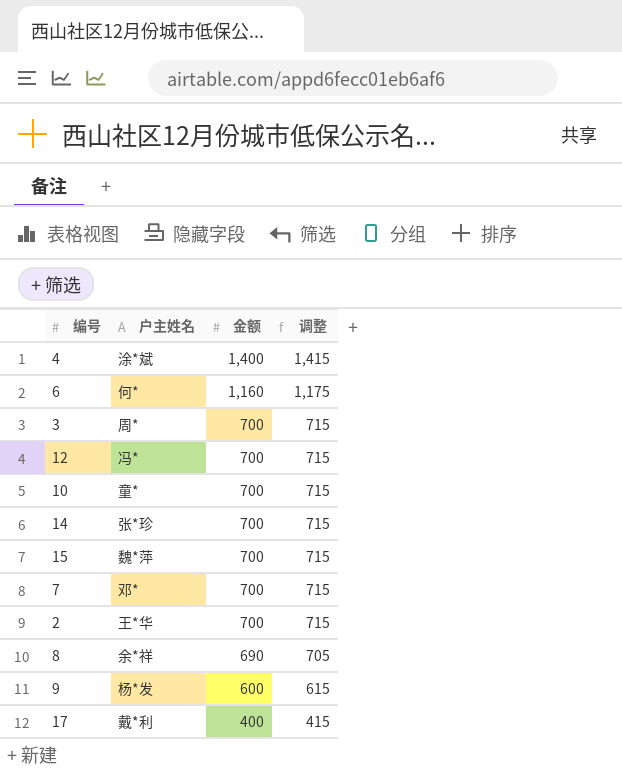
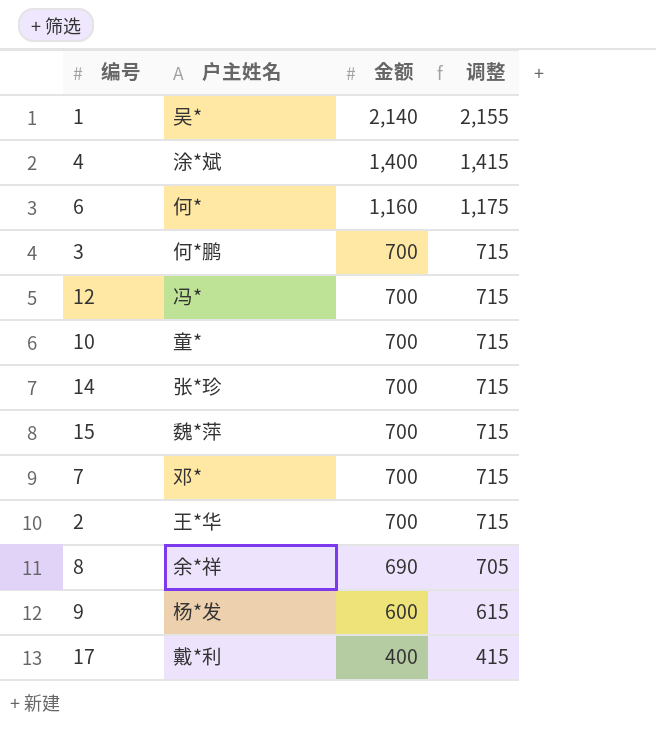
row 1: none -> 吴* | 2,140 | 2,155
3 | 户主姓名: 周* -> 何*鹏

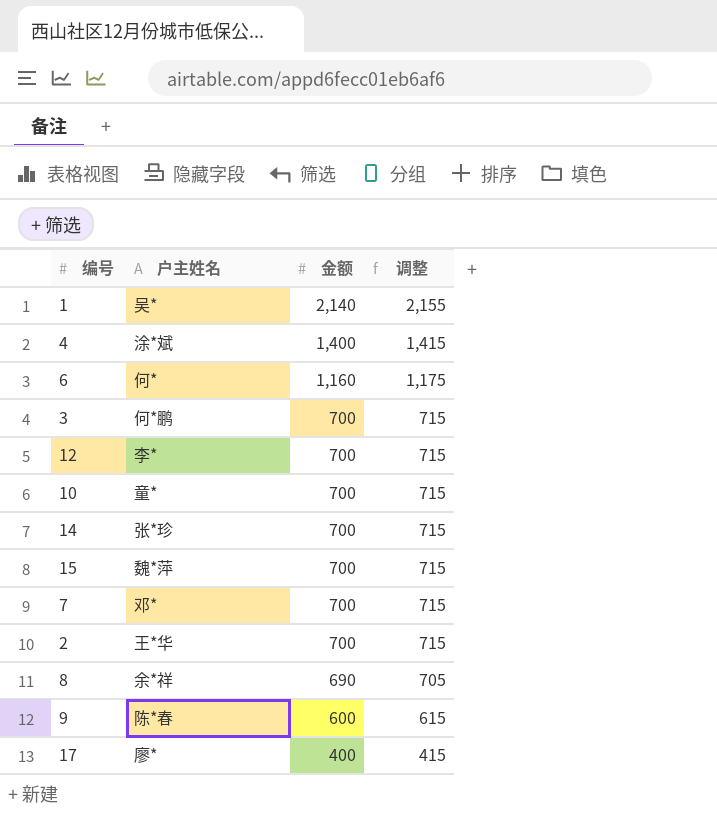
12 | 户主姓名: 冯* -> 李*
9 | 户主姓名: 杨*发 -> 陈*春
17 | 户主姓名: 戴*利 -> 廖*

